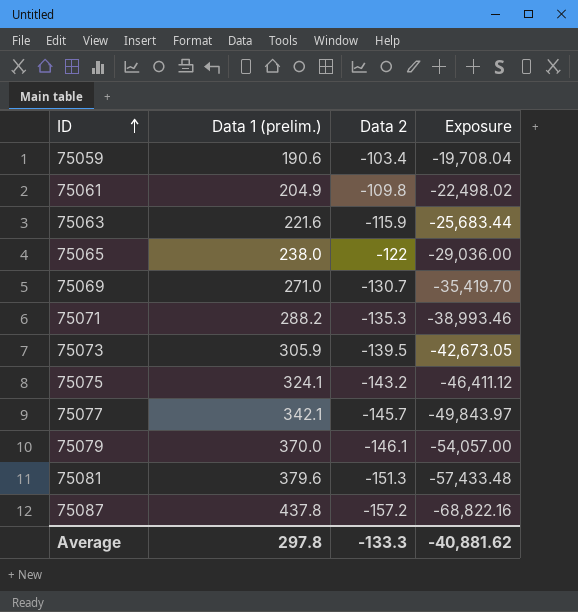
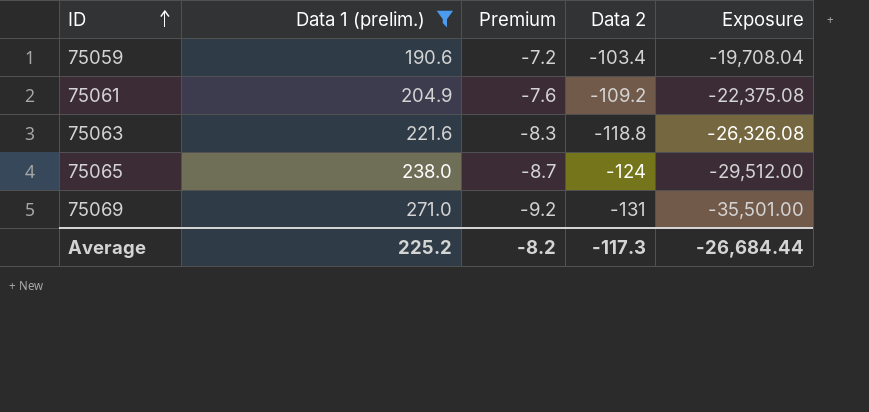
filter: none -> Data 1 (prelim.) <= 271.0
column Premium | formula: none -> [Data 2] * 0.07
75061 | Data 2: -109.8 -> -109.2
75061 | Exposure: -22,498.02 -> -22,375.08
75063 | Data 2: -115.9 -> -118.8
75063 | Exposure: -25,683.44 -> -26,326.08
75065 | Data 2: -122 -> -124
75065 | Exposure: -29,036.00 -> -29,512.00
75069 | Data 2: -130.7 -> -131
75069 | Exposure: -35,419.70 -> -35,501.00
Average | Data 1 (prelim.): 297.8 -> 225.2
Average | Data 2: -133.3 -> -117.3
Average | Exposure: -40,881.62 -> -26,684.44

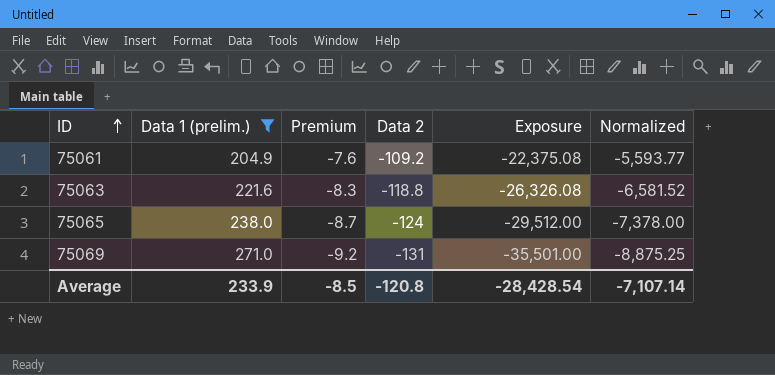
column Normalized | formula: none -> [Exposure] * 0.25
row 75059: 190.6 | -7.2 | -103.4 | -19,708.04 -> none
Average | Data 1 (prelim.): 225.2 -> 233.9
Average | Premium: -8.2 -> -8.5
Average | Data 2: -117.3 -> -120.8
Average | Exposure: -26,684.44 -> -28,428.54

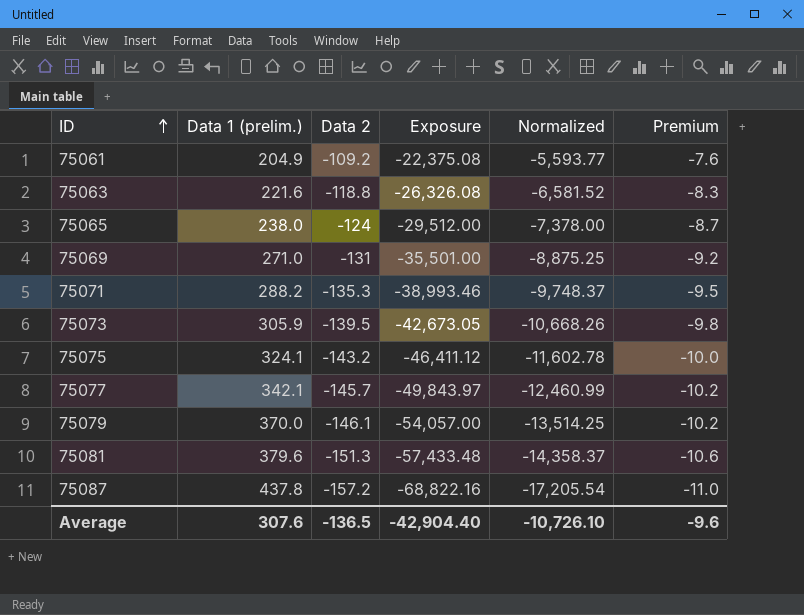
filter: Data 1 (prelim.) <= 271.0 -> none
column Premium | position: 3 -> 6
Average | Data 1 (prelim.): 233.9 -> 307.6
Average | Data 2: -120.8 -> -136.5
Average | Exposure: -28,428.54 -> -42,904.40
Average | Normalized: -7,107.14 -> -10,726.10
Average | Premium: -8.5 -> -9.6

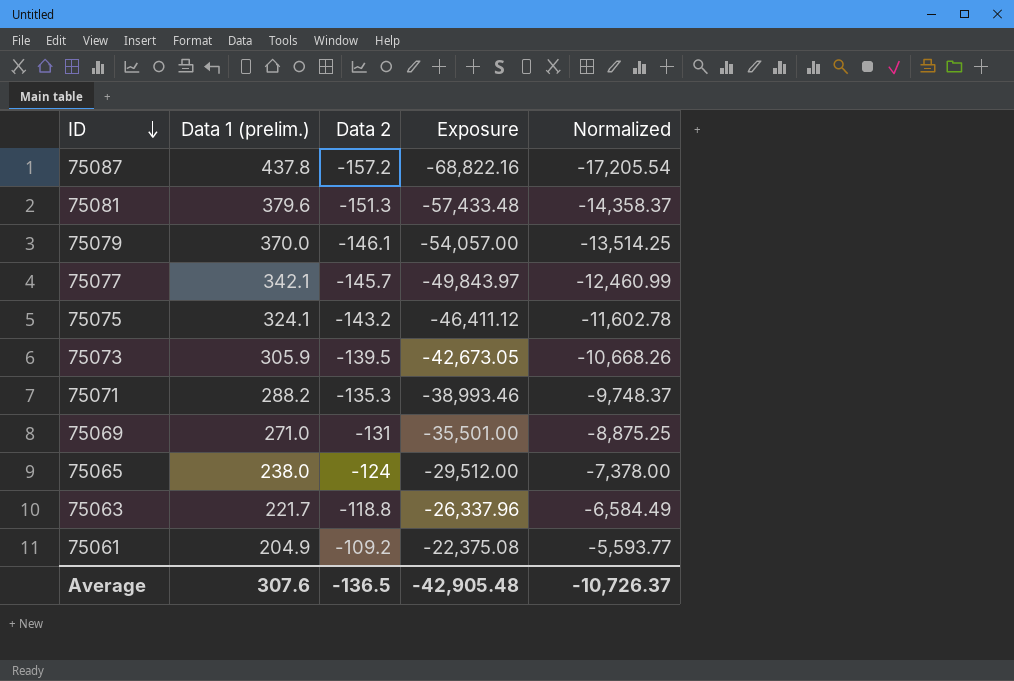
row order: ID ascending -> ID descending
column Premium | formula: [Data 2] * 0.07 -> none
75063 | Data 1 (prelim.): 221.6 -> 221.7
75063 | Exposure: -26,326.08 -> -26,337.96
75063 | Normalized: -6,581.52 -> -6,584.49
Average | Exposure: -42,904.40 -> -42,905.48
Average | Normalized: -10,726.10 -> -10,726.37

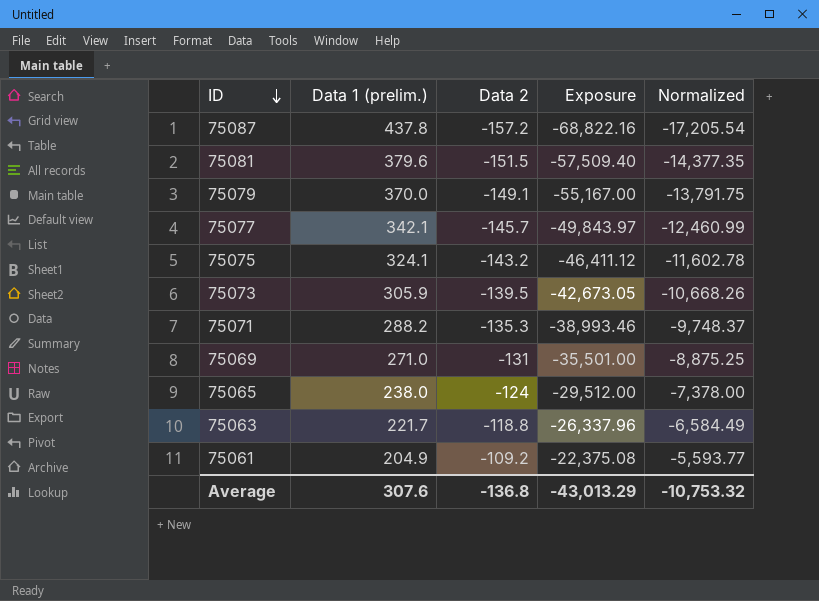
75081 | Data 2: -151.3 -> -151.5
75081 | Exposure: -57,433.48 -> -57,509.40
75081 | Normalized: -14,358.37 -> -14,377.35
75079 | Data 2: -146.1 -> -149.1
75079 | Exposure: -54,057.00 -> -55,167.00
75079 | Normalized: -13,514.25 -> -13,791.75
Average | Data 2: -136.5 -> -136.8
Average | Exposure: -42,905.48 -> -43,013.29
Average | Normalized: -10,726.37 -> -10,753.32

